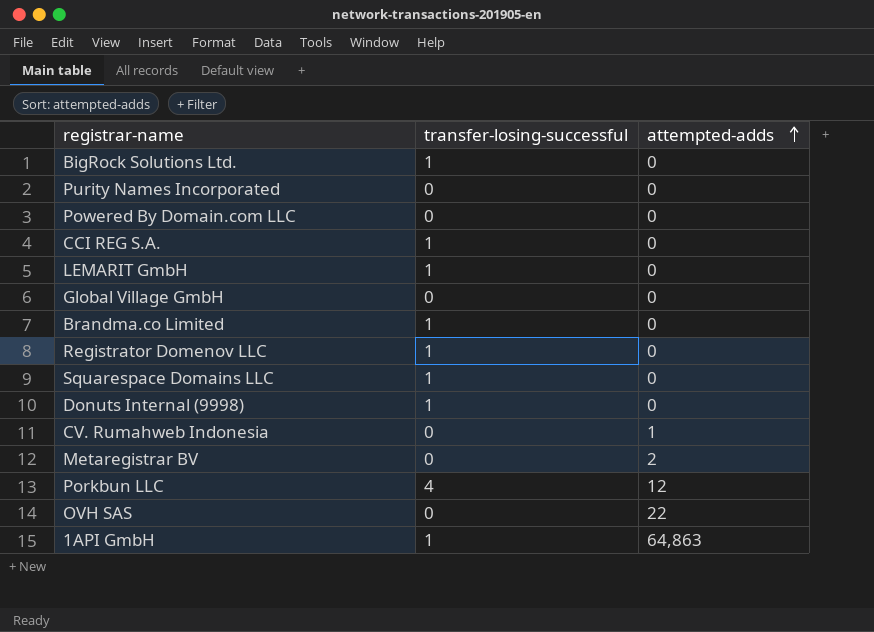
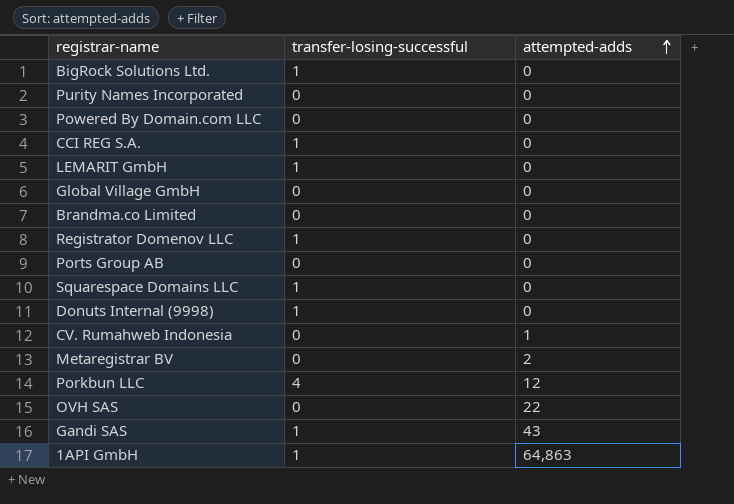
Brandma.co Limited | transfer-losing-successful: 1 -> 0
row Ports Group AB: none -> 0 | 0
row Gandi SAS: none -> 1 | 43

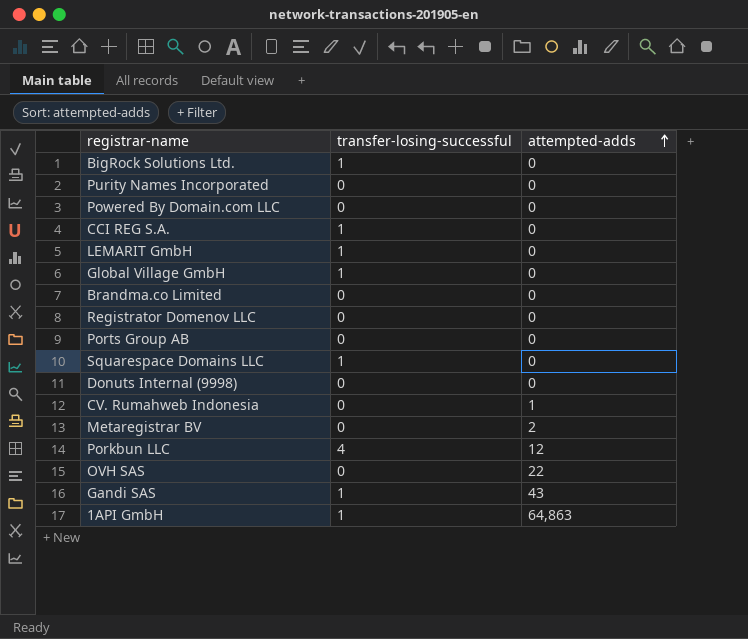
Global Village GmbH | transfer-losing-successful: 0 -> 1
Registrator Domenov LLC | transfer-losing-successful: 1 -> 0
Donuts Internal (9998) | transfer-losing-successful: 1 -> 0

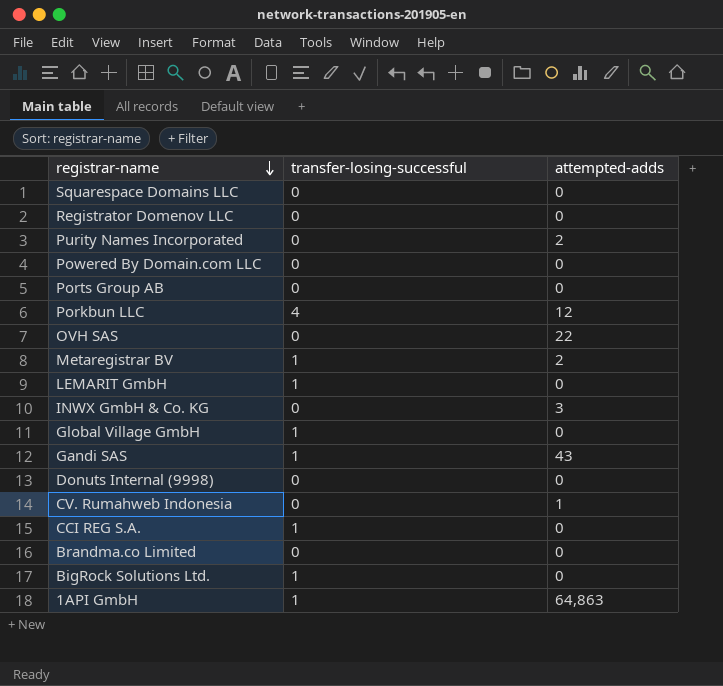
row order: attempted-adds ascending -> registrar-name descending
Squarespace Domains LLC | transfer-losing-successful: 1 -> 0
Purity Names Incorporated | attempted-adds: 0 -> 2
Metaregistrar BV | transfer-losing-successful: 0 -> 1
row INWX GmbH & Co. KG: none -> 0 | 3

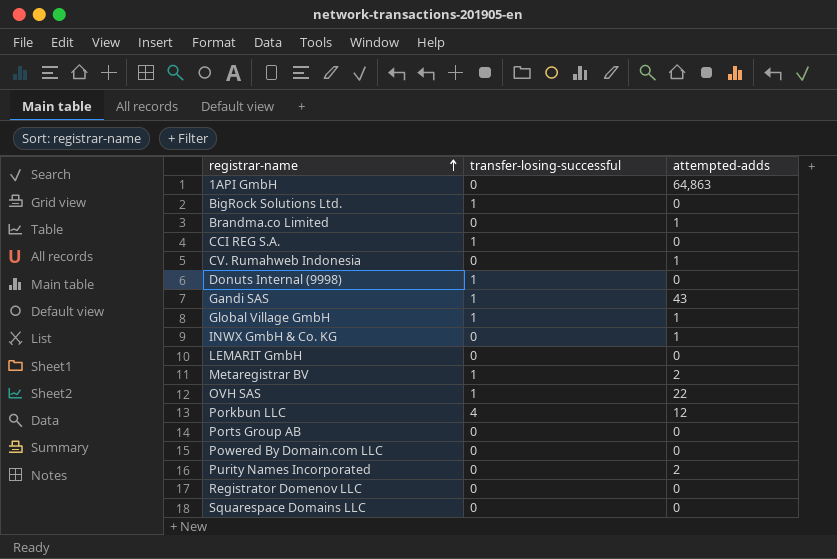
row order: registrar-name descending -> registrar-name ascending
1API GmbH | transfer-losing-successful: 1 -> 0
Brandma.co Limited | attempted-adds: 0 -> 1
Donuts Internal (9998) | transfer-losing-successful: 0 -> 1
Global Village GmbH | attempted-adds: 0 -> 1
INWX GmbH & Co. KG | attempted-adds: 3 -> 1
LEMARIT GmbH | transfer-losing-successful: 1 -> 0
OVH SAS | transfer-losing-successful: 0 -> 1

